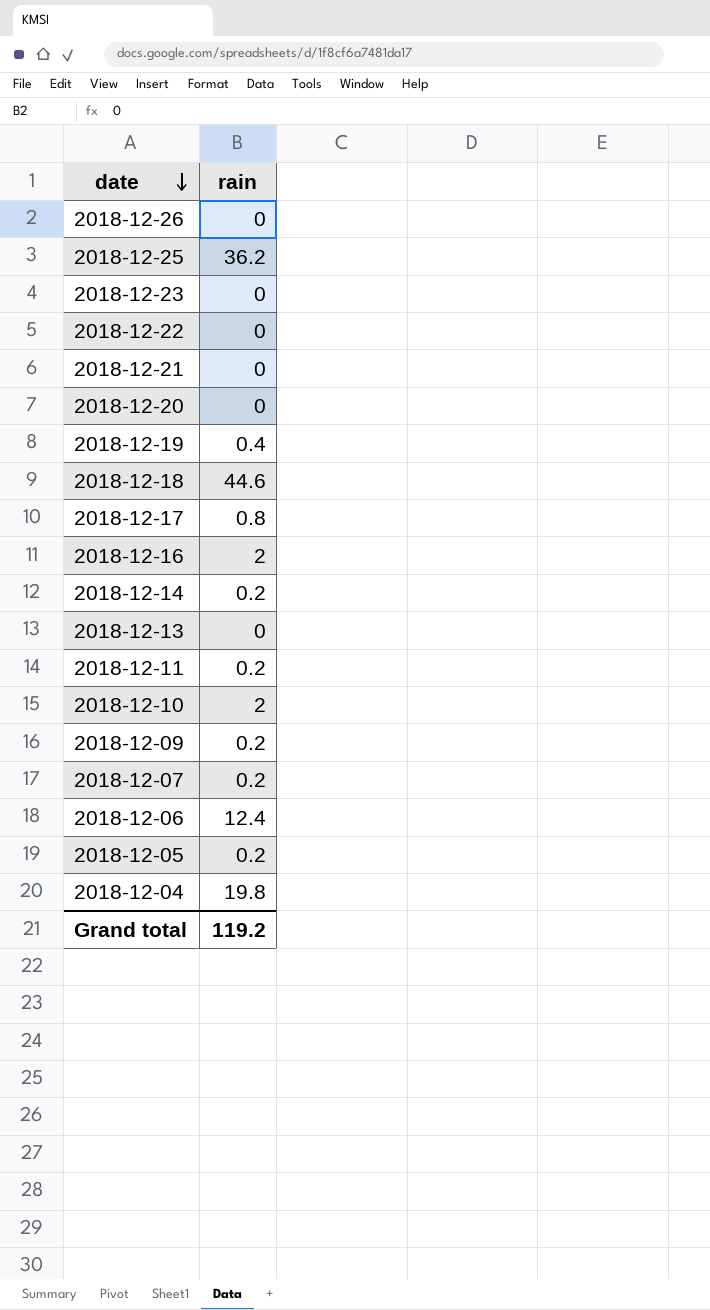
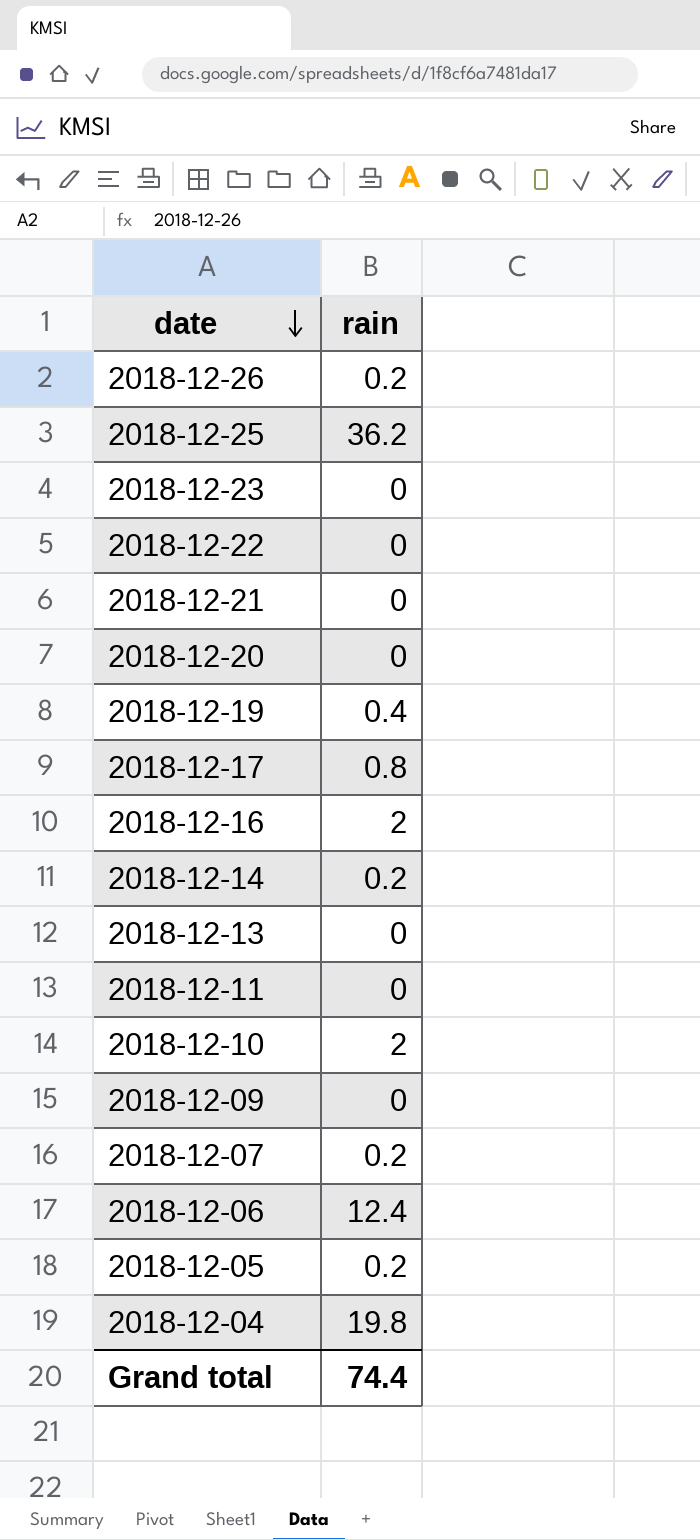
row 2018-12-18: 44.6 -> none
2018-12-26 | rain: 0 -> 0.2
2018-12-11 | rain: 0.2 -> 0
2018-12-09 | rain: 0.2 -> 0
Grand total | rain: 119.2 -> 74.4

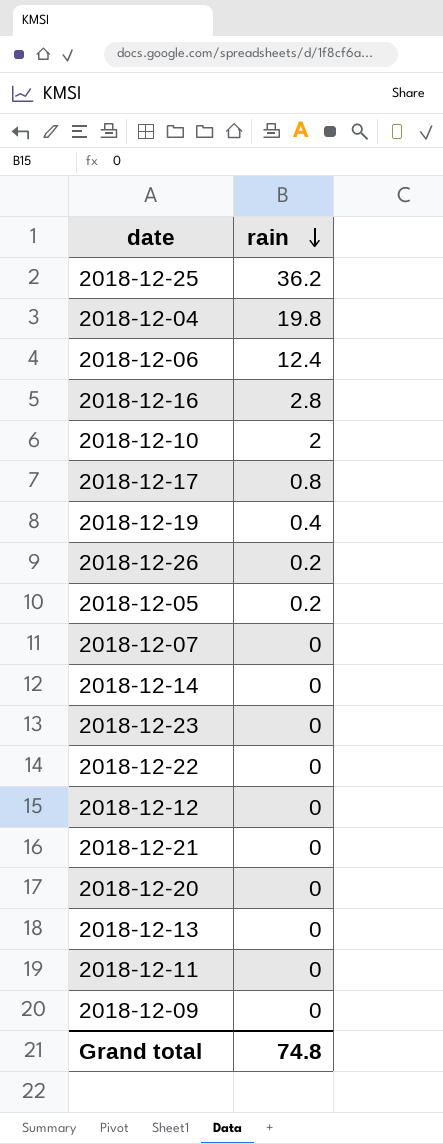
row order: date descending -> rain descending
2018-12-16 | rain: 2 -> 2.8
2018-12-07 | rain: 0.2 -> 0
2018-12-14 | rain: 0.2 -> 0
row 2018-12-12: none -> 0
Grand total | rain: 74.4 -> 74.8

